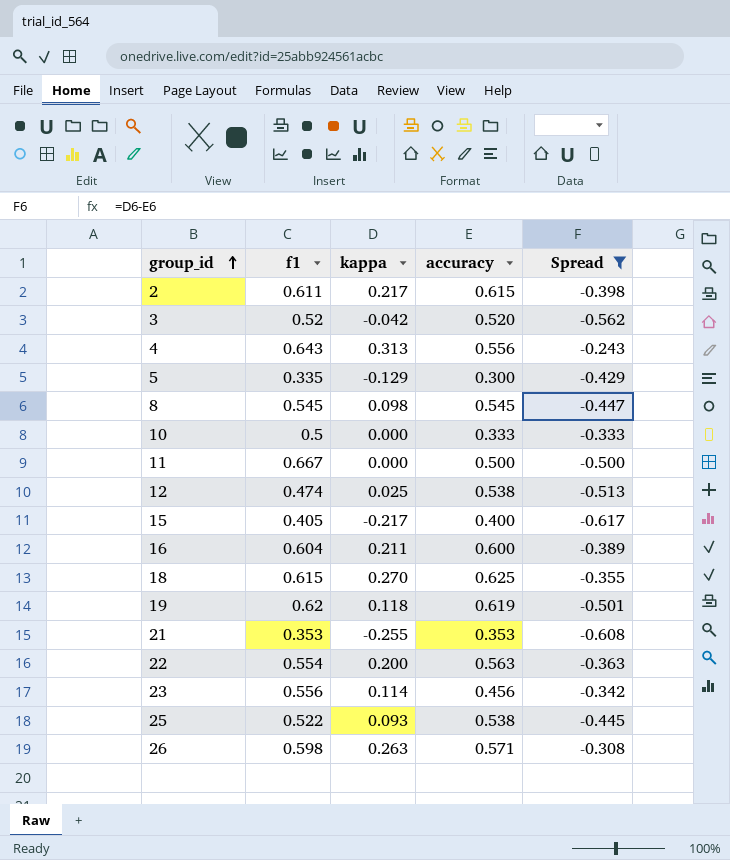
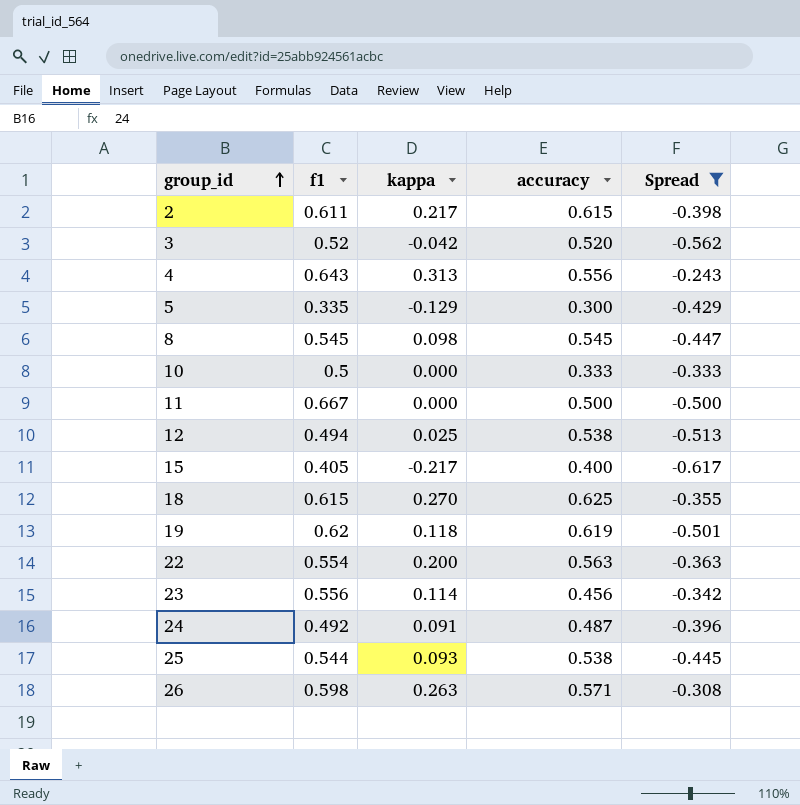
row 16: 0.604 | 0.211 | 0.600 | -0.389 -> none
row 21: 0.353 | -0.255 | 0.353 | -0.608 -> none
12 | f1: 0.474 -> 0.494
row 24: none -> 0.492 | 0.091 | 0.487 | -0.396
25 | f1: 0.522 -> 0.544

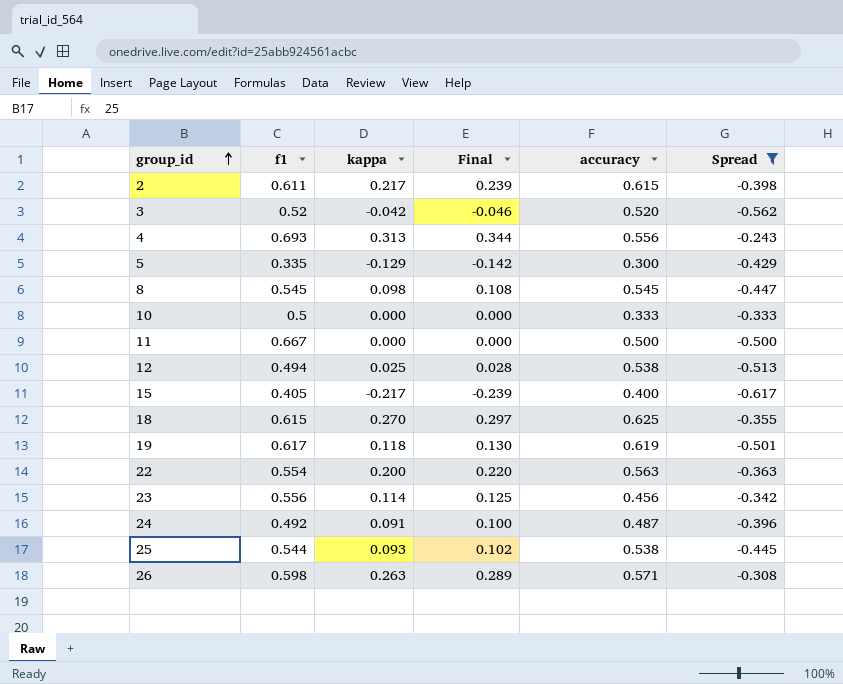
column Final | formula: none -> [kappa] * 1.1
4 | f1: 0.643 -> 0.693
19 | f1: 0.62 -> 0.617

